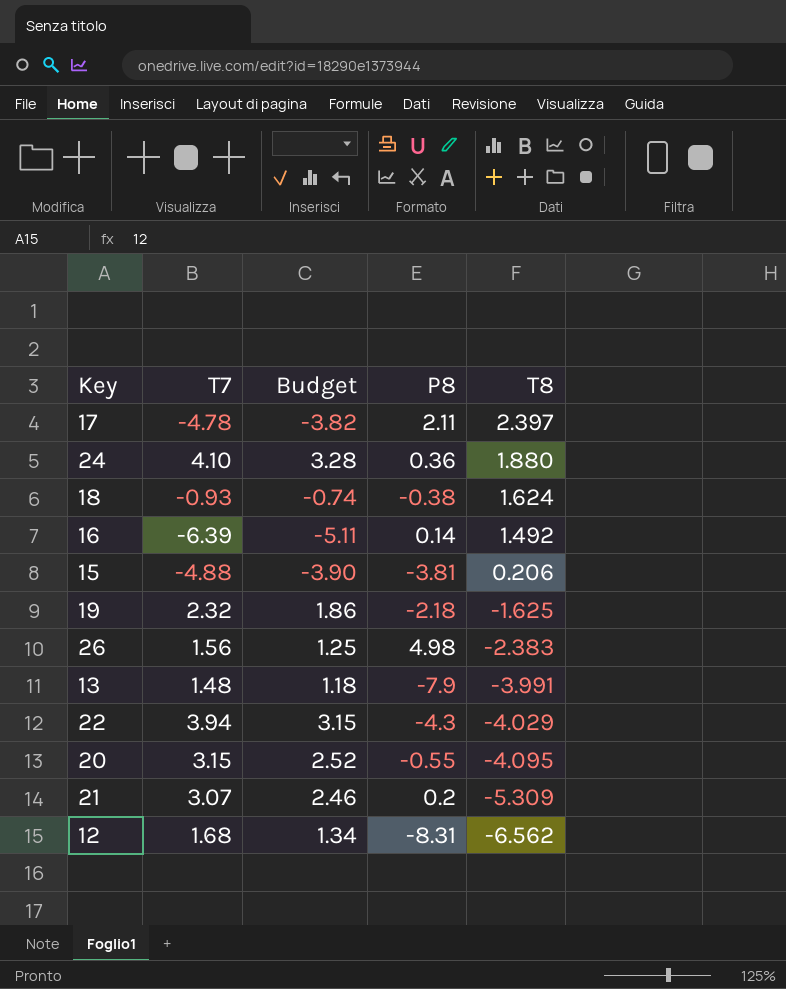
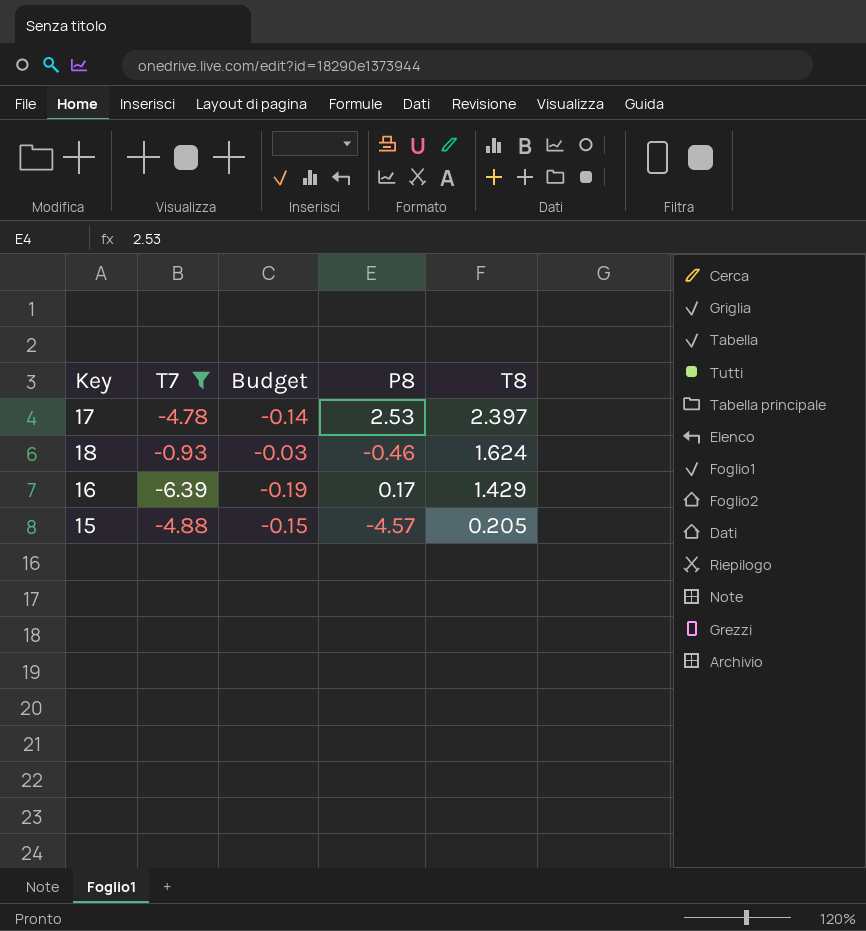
filter: none -> T7 <= -0.93
column Budget | formula: [T7] * 0.8 -> [T7] * 0.03
17 | P8: 2.11 -> 2.53
18 | P8: -0.38 -> -0.46
16 | P8: 0.14 -> 0.17
16 | T8: 1.492 -> 1.429
15 | P8: -3.81 -> -4.57
15 | T8: 0.206 -> 0.205

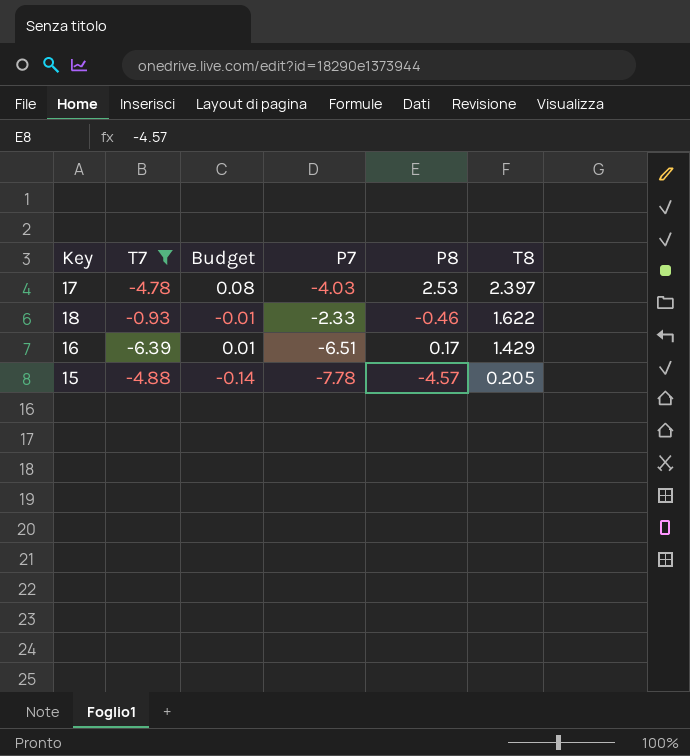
column Budget | formula: [T7] * 0.03 -> [P8] * 0.03
column P7 | position: none -> 4
18 | T8: 1.624 -> 1.622

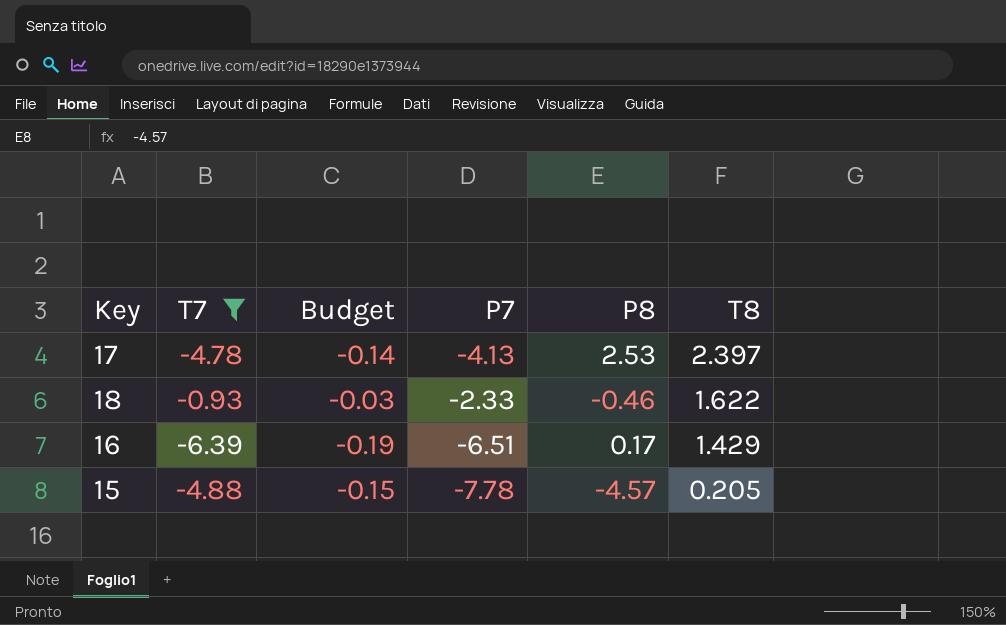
column Budget | formula: [P8] * 0.03 -> [T7] * 0.03
17 | P7: -4.03 -> -4.13

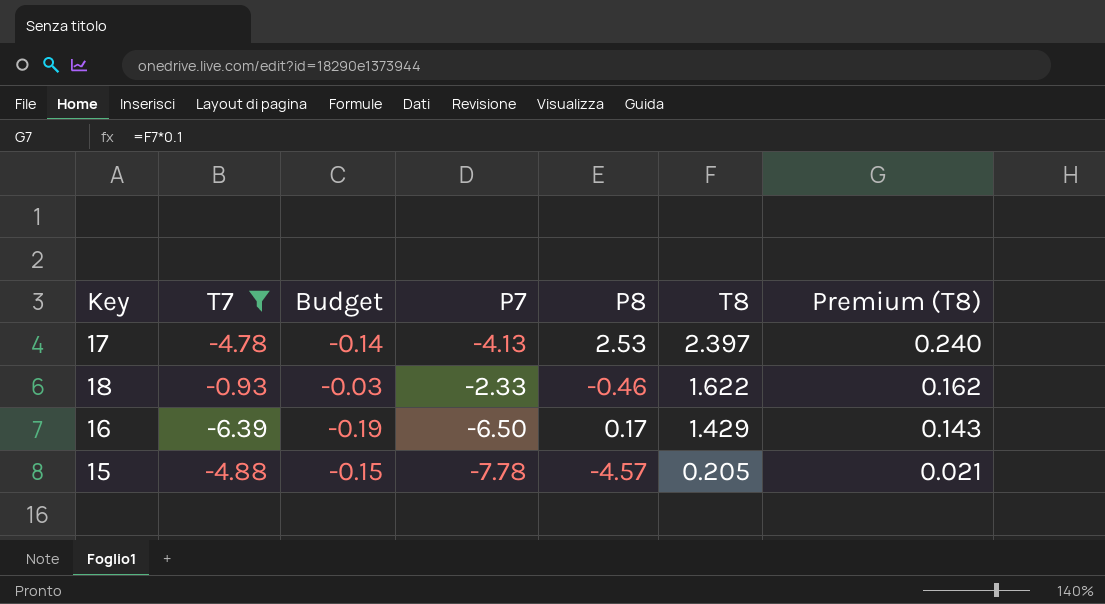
column Premium (T8) | formula: none -> [T8] * 0.1
16 | P7: -6.51 -> -6.50

